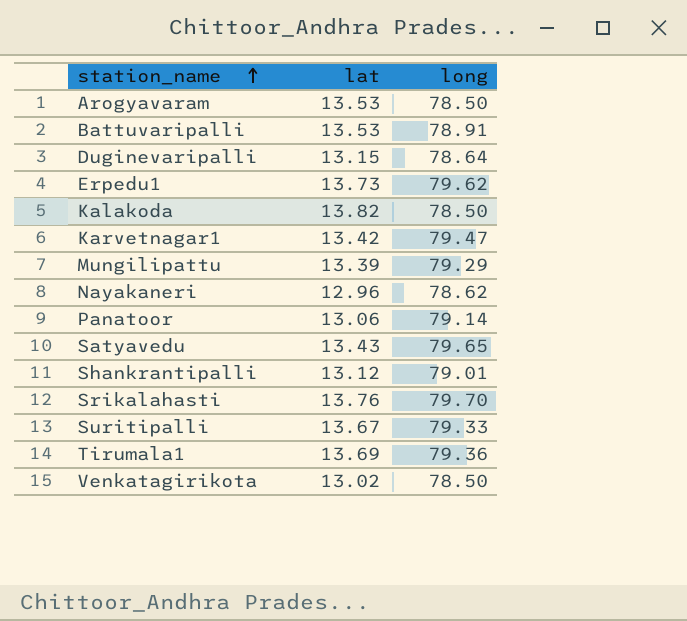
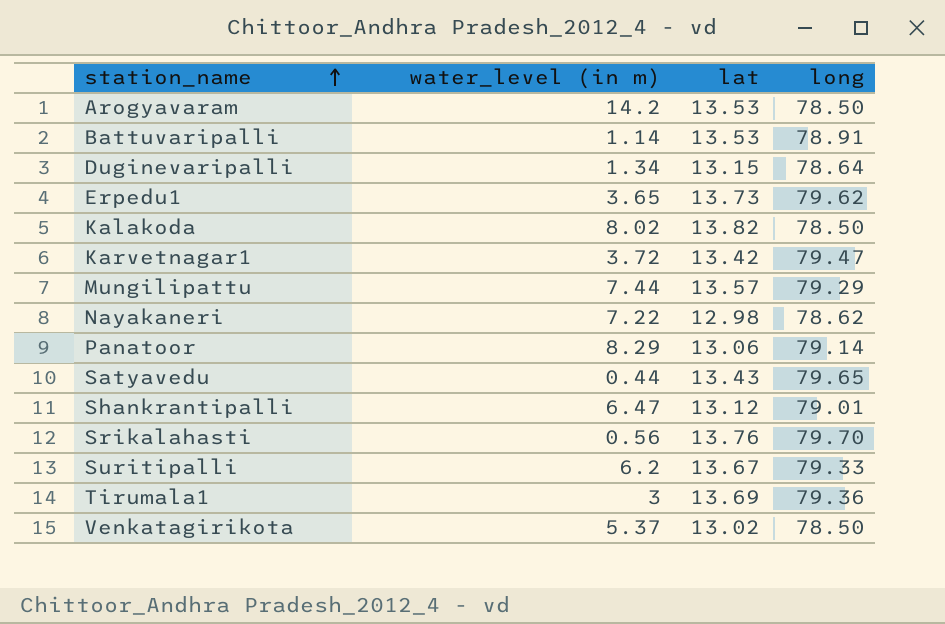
column water_level (in m) | position: none -> 2
Mungilipattu | lat: 13.39 -> 13.57
Nayakaneri | lat: 12.96 -> 12.98

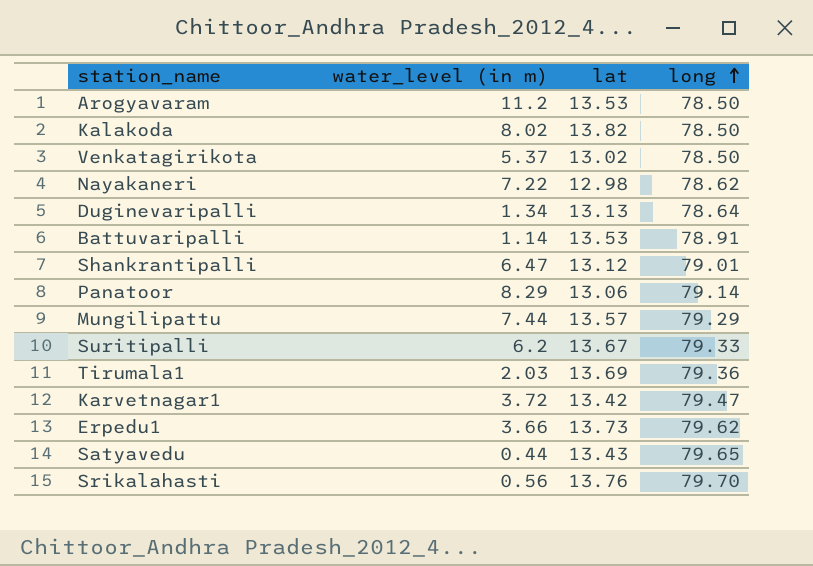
row order: station_name ascending -> long ascending
Arogyavaram | water_level (in m): 14.2 -> 11.2
Duginevaripalli | lat: 13.15 -> 13.13
Tirumala1 | water_level (in m): 3 -> 2.03
Erpedu1 | water_level (in m): 3.65 -> 3.66

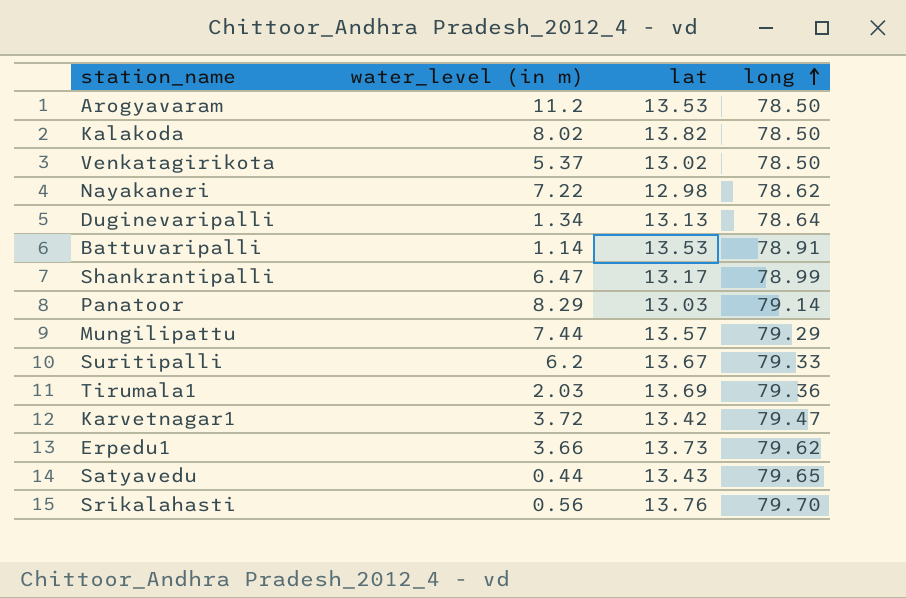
Shankrantipalli | lat: 13.12 -> 13.17
Shankrantipalli | long: 79.01 -> 78.99
Panatoor | lat: 13.06 -> 13.03

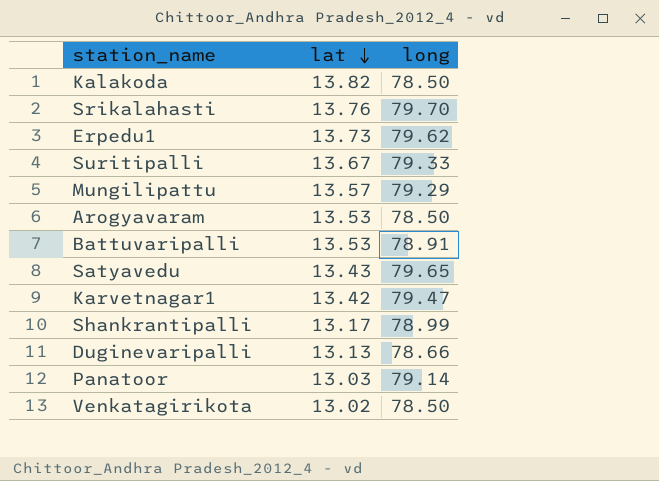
row order: long ascending -> lat descending
column water_level (in m) | position: 2 -> none
row Nayakaneri: 7.22 | 12.98 | 78.62 -> none
row Tirumala1: 2.03 | 13.69 | 79.36 -> none
Duginevaripalli | long: 78.64 -> 78.66

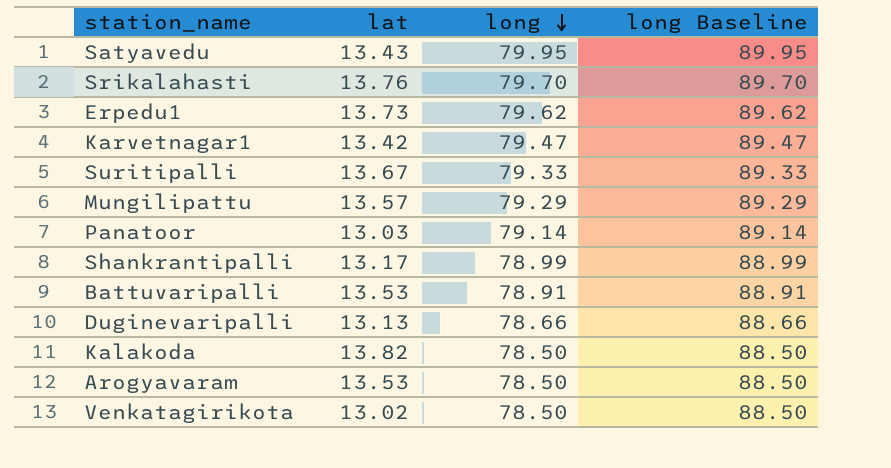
row order: lat descending -> long descending
column long Baseline | formula: none -> [long] + 10
Satyavedu | long: 79.65 -> 79.95

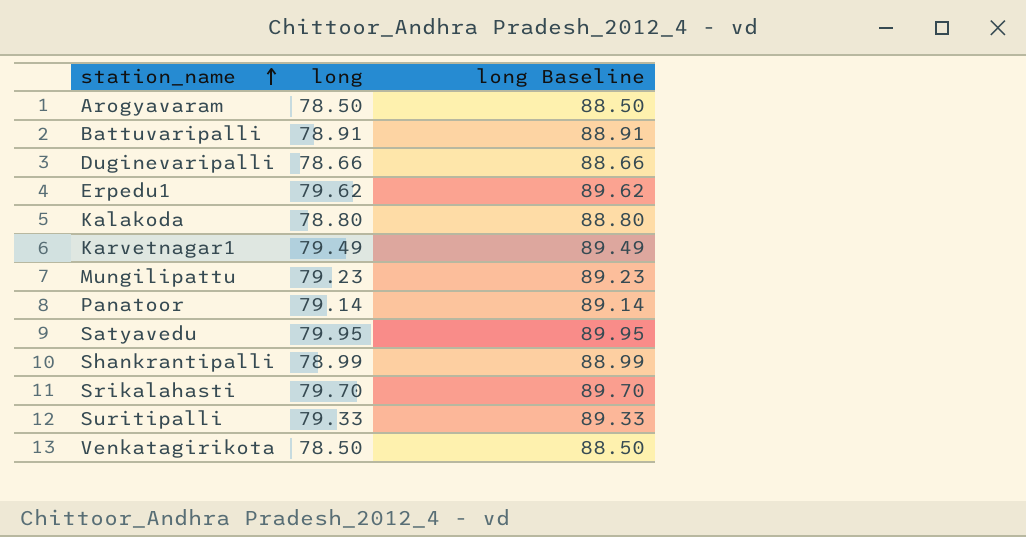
row order: long descending -> station_name ascending
column lat | position: 2 -> none
Kalakoda | long: 78.50 -> 78.80
Kalakoda | long Baseline: 88.50 -> 88.80
Karvetnagar1 | long: 79.47 -> 79.49
Karvetnagar1 | long Baseline: 89.47 -> 89.49
Mungilipattu | long: 79.29 -> 79.23
Mungilipattu | long Baseline: 89.29 -> 89.23

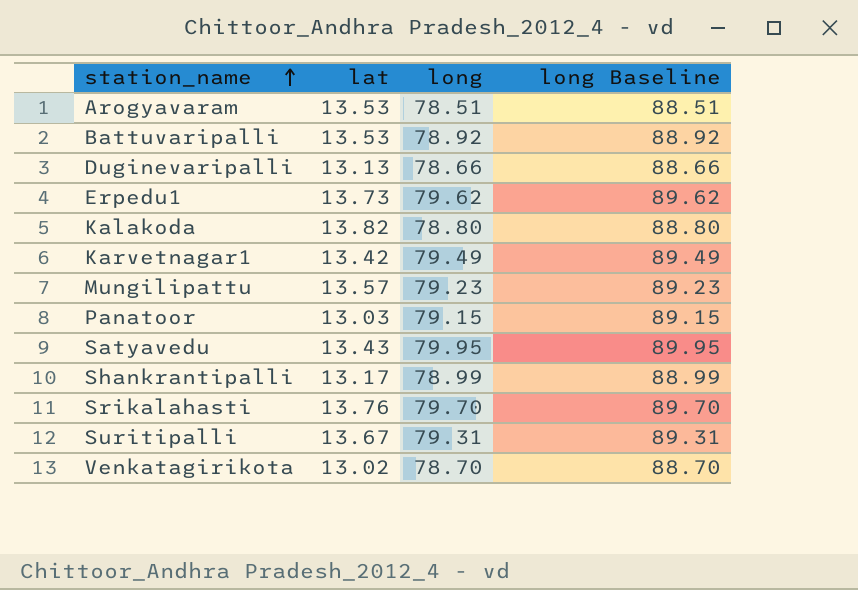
column lat | position: none -> 2
Arogyavaram | long: 78.50 -> 78.51
Arogyavaram | long Baseline: 88.50 -> 88.51
Battuvaripalli | long: 78.91 -> 78.92
Battuvaripalli | long Baseline: 88.91 -> 88.92
Panatoor | long: 79.14 -> 79.15
Panatoor | long Baseline: 89.14 -> 89.15
Suritipalli | long: 79.33 -> 79.31
Suritipalli | long Baseline: 89.33 -> 89.31
Venkatagirikota | long: 78.50 -> 78.70
Venkatagirikota | long Baseline: 88.50 -> 88.70

